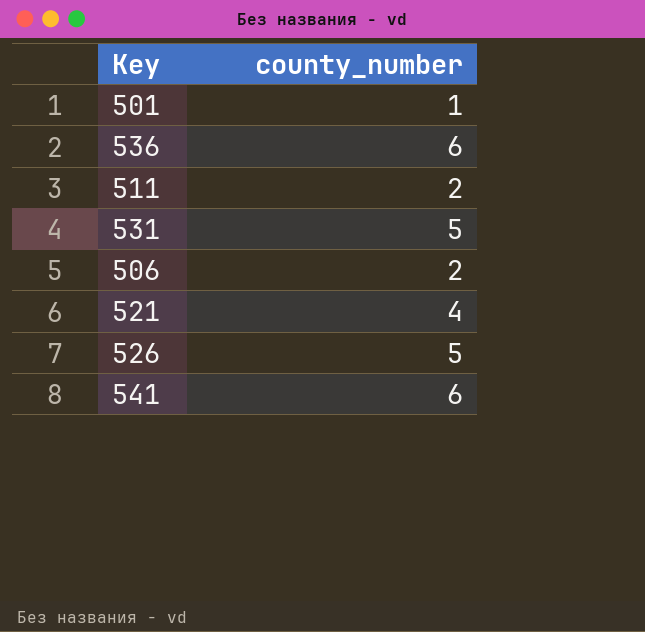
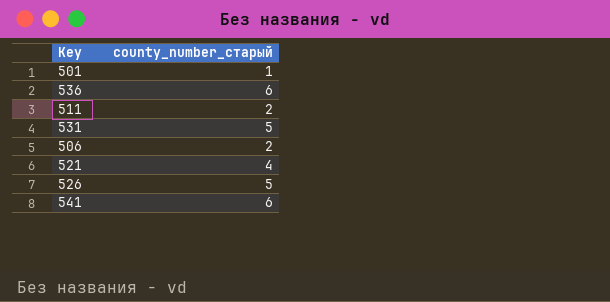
column name: county_number -> county_number_старый

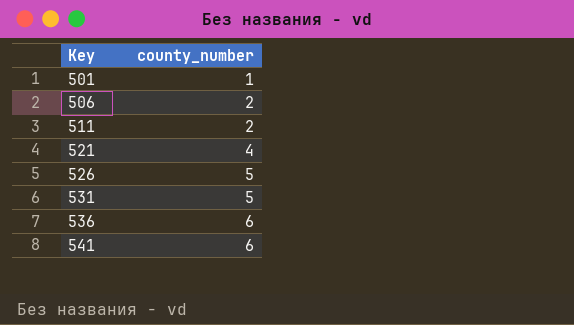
row order: none -> Key ascending
column name: county_number_старый -> county_number

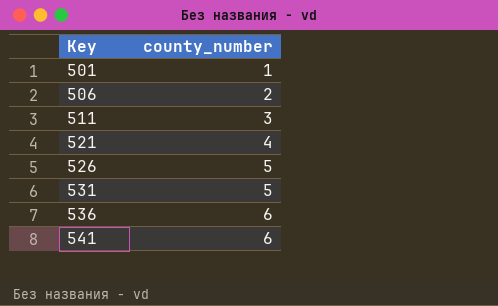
511 | county_number: 2 -> 3

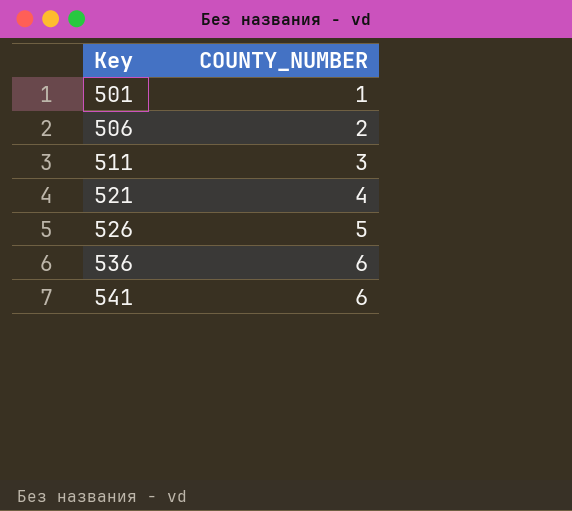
column name: county_number -> COUNTY_NUMBER
row 531: 5 -> none

